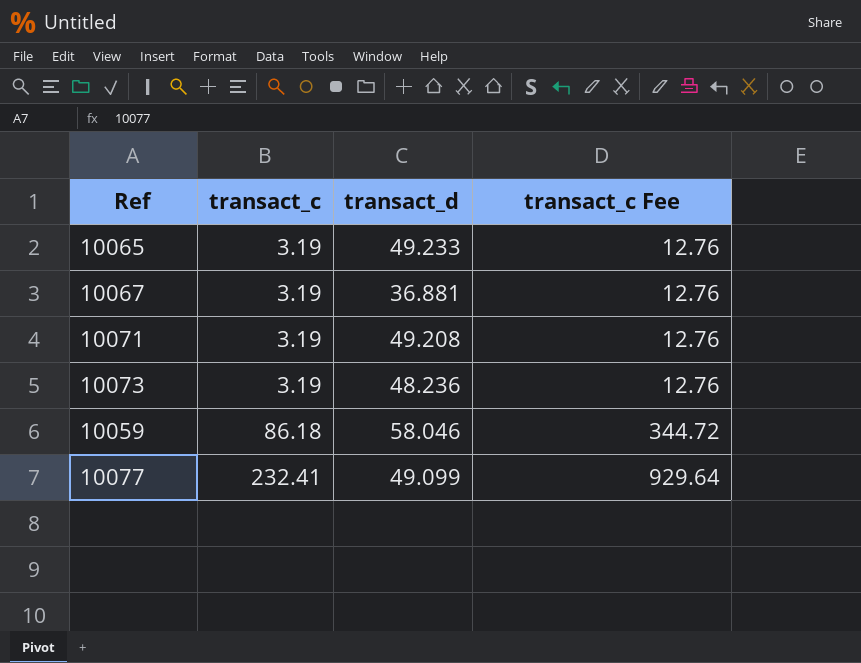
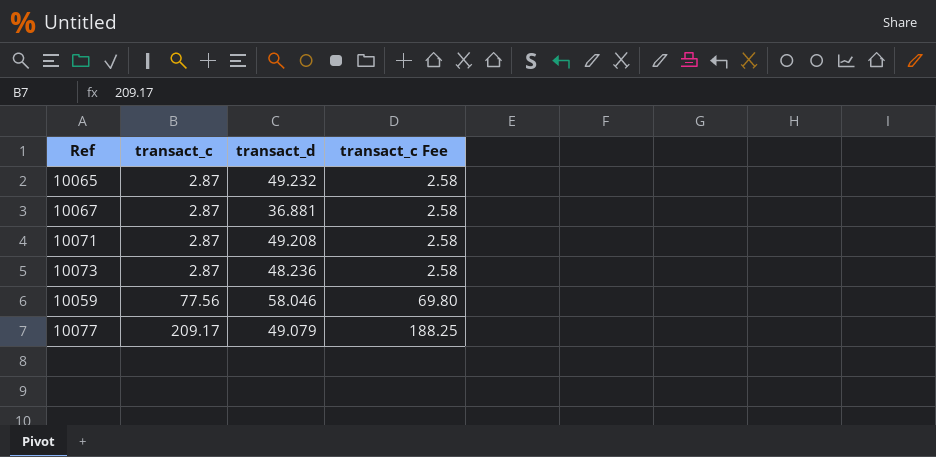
column transact_c Fee | formula: [transact_c] * 4 -> [transact_c] * 0.9
10065 | transact_c: 3.19 -> 2.87
10065 | transact_d: 49.233 -> 49.232
10067 | transact_c: 3.19 -> 2.87
10071 | transact_c: 3.19 -> 2.87
10073 | transact_c: 3.19 -> 2.87
10059 | transact_c: 86.18 -> 77.56
10077 | transact_c: 232.41 -> 209.17
10077 | transact_d: 49.099 -> 49.079

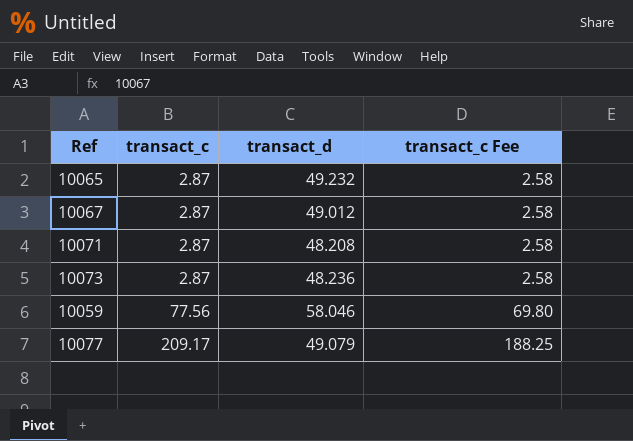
10067 | transact_d: 36.881 -> 49.012
10071 | transact_d: 49.208 -> 48.208

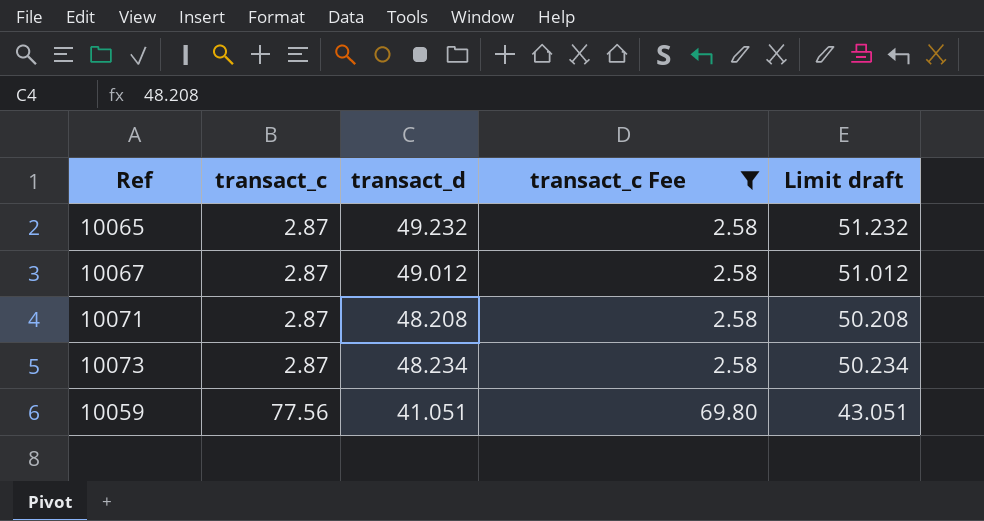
filter: none -> transact_c Fee != 188.25
column Limit draft | formula: none -> [transact_d] + 2
10073 | transact_d: 48.236 -> 48.234
10059 | transact_d: 58.046 -> 41.051

